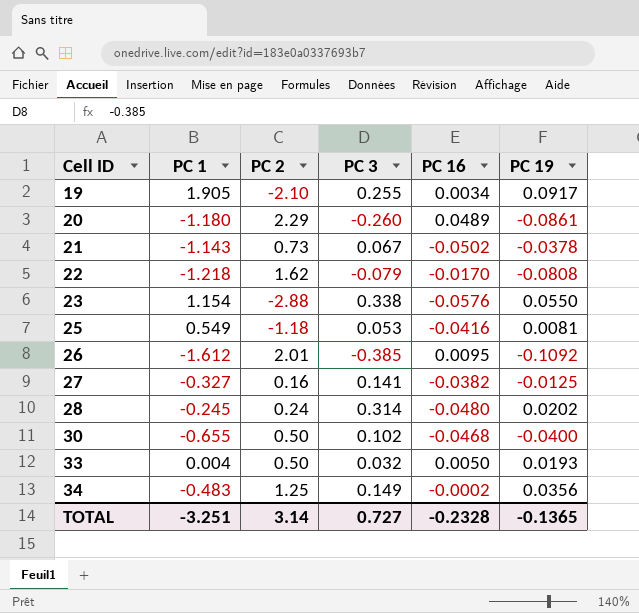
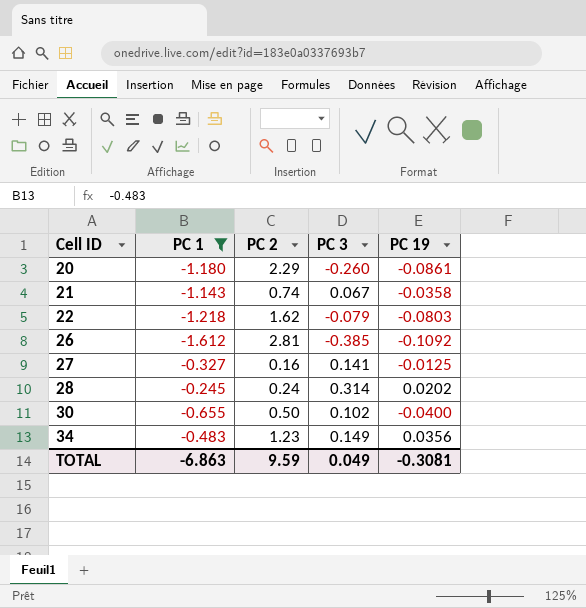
filter: none -> PC 1 <= -0.245
column PC 16 | position: 5 -> none
21 | PC 2: 0.73 -> 0.74
21 | PC 19: -0.0378 -> -0.0358
22 | PC 19: -0.0808 -> -0.0803
26 | PC 2: 2.01 -> 2.81
34 | PC 2: 1.25 -> 1.23
TOTAL | PC 1: -3.251 -> -6.863
TOTAL | PC 2: 3.14 -> 9.59
TOTAL | PC 3: 0.727 -> 0.049
TOTAL | PC 19: -0.1365 -> -0.3081

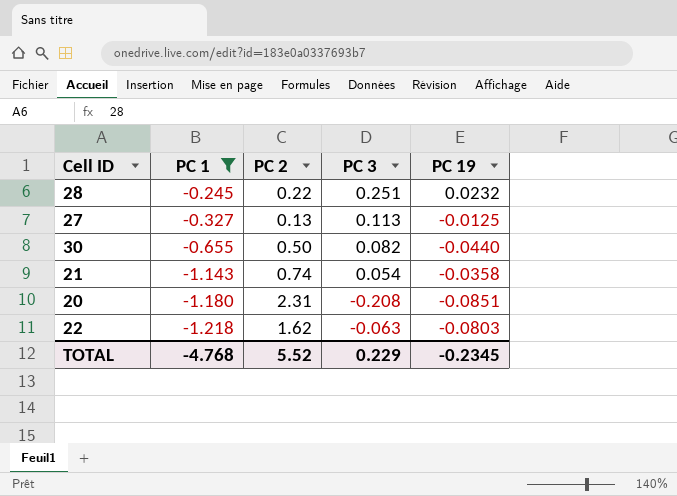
row order: Cell ID ascending -> PC 1 descending
row 26: -1.612 | 2.81 | -0.385 | -0.1092 -> none
row 34: -0.483 | 1.23 | 0.149 | 0.0356 -> none
28 | PC 2: 0.24 -> 0.22
28 | PC 3: 0.314 -> 0.251
28 | PC 19: 0.0202 -> 0.0232
27 | PC 2: 0.16 -> 0.13
27 | PC 3: 0.141 -> 0.113
30 | PC 3: 0.102 -> 0.082
30 | PC 19: -0.0400 -> -0.0440
21 | PC 3: 0.067 -> 0.054
20 | PC 2: 2.29 -> 2.31
20 | PC 3: -0.260 -> -0.208
20 | PC 19: -0.0861 -> -0.0851
22 | PC 3: -0.079 -> -0.063
TOTAL | PC 1: -6.863 -> -4.768
TOTAL | PC 2: 9.59 -> 5.52
TOTAL | PC 3: 0.049 -> 0.229
TOTAL | PC 19: -0.3081 -> -0.2345

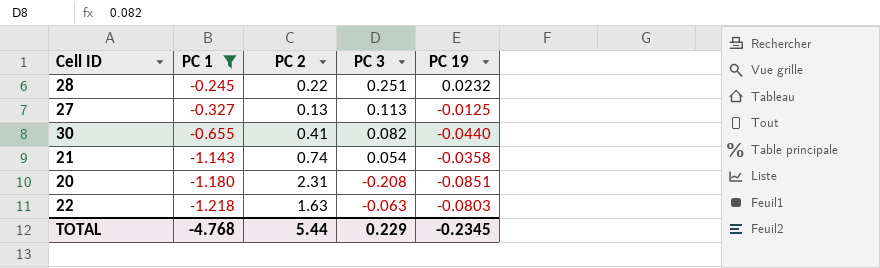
30 | PC 2: 0.50 -> 0.41
22 | PC 2: 1.62 -> 1.63
TOTAL | PC 2: 5.52 -> 5.44

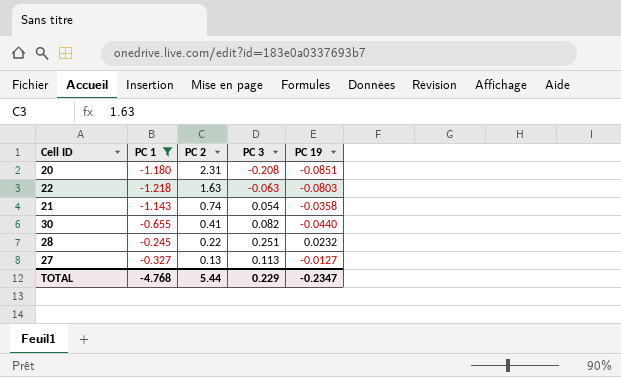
row order: PC 1 descending -> PC 2 descending
27 | PC 19: -0.0125 -> -0.0127
TOTAL | PC 19: -0.2345 -> -0.2347

